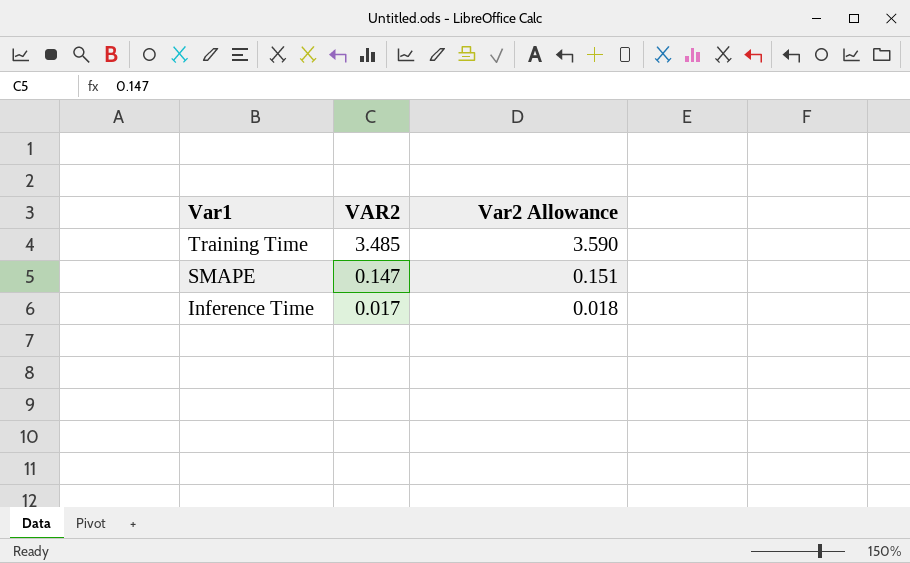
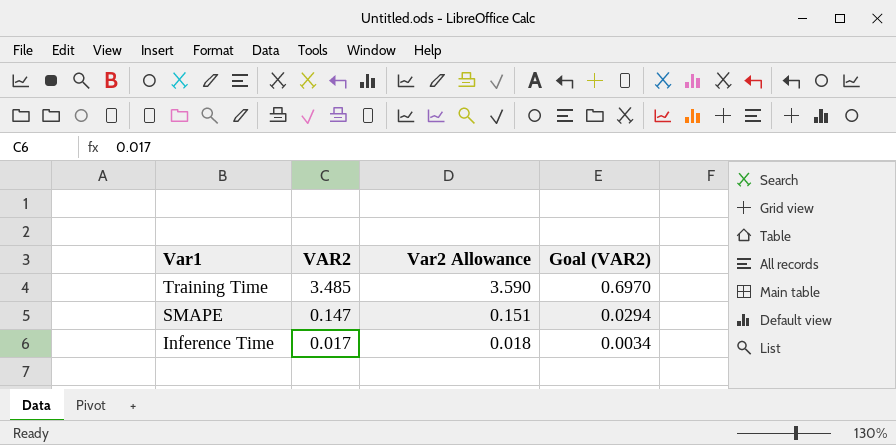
column Goal (VAR2) | formula: none -> [VAR2] * 0.2

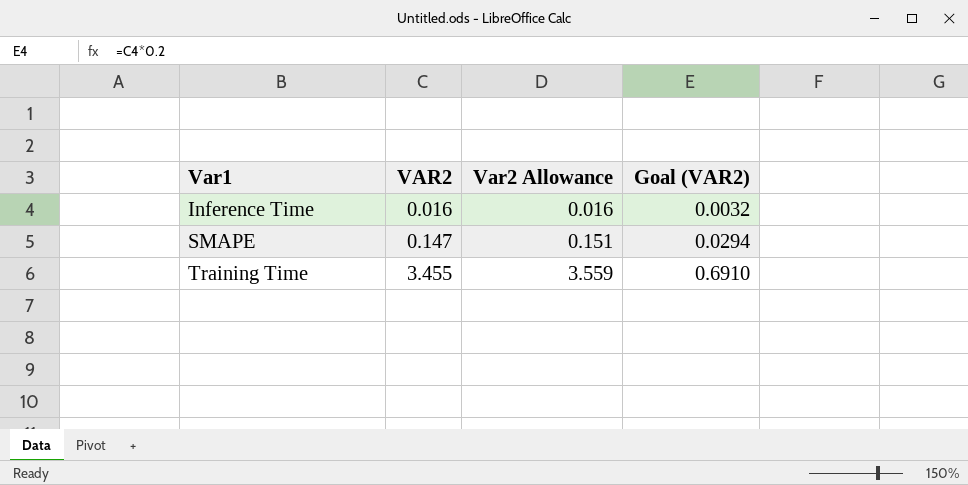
row order: Var1 descending -> Var1 ascending
Inference Time | VAR2: 0.017 -> 0.016
Inference Time | Var2 Allowance: 0.018 -> 0.016
Inference Time | Goal (VAR2): 0.0034 -> 0.0032
Training Time | VAR2: 3.485 -> 3.455
Training Time | Var2 Allowance: 3.590 -> 3.559
Training Time | Goal (VAR2): 0.6970 -> 0.6910

